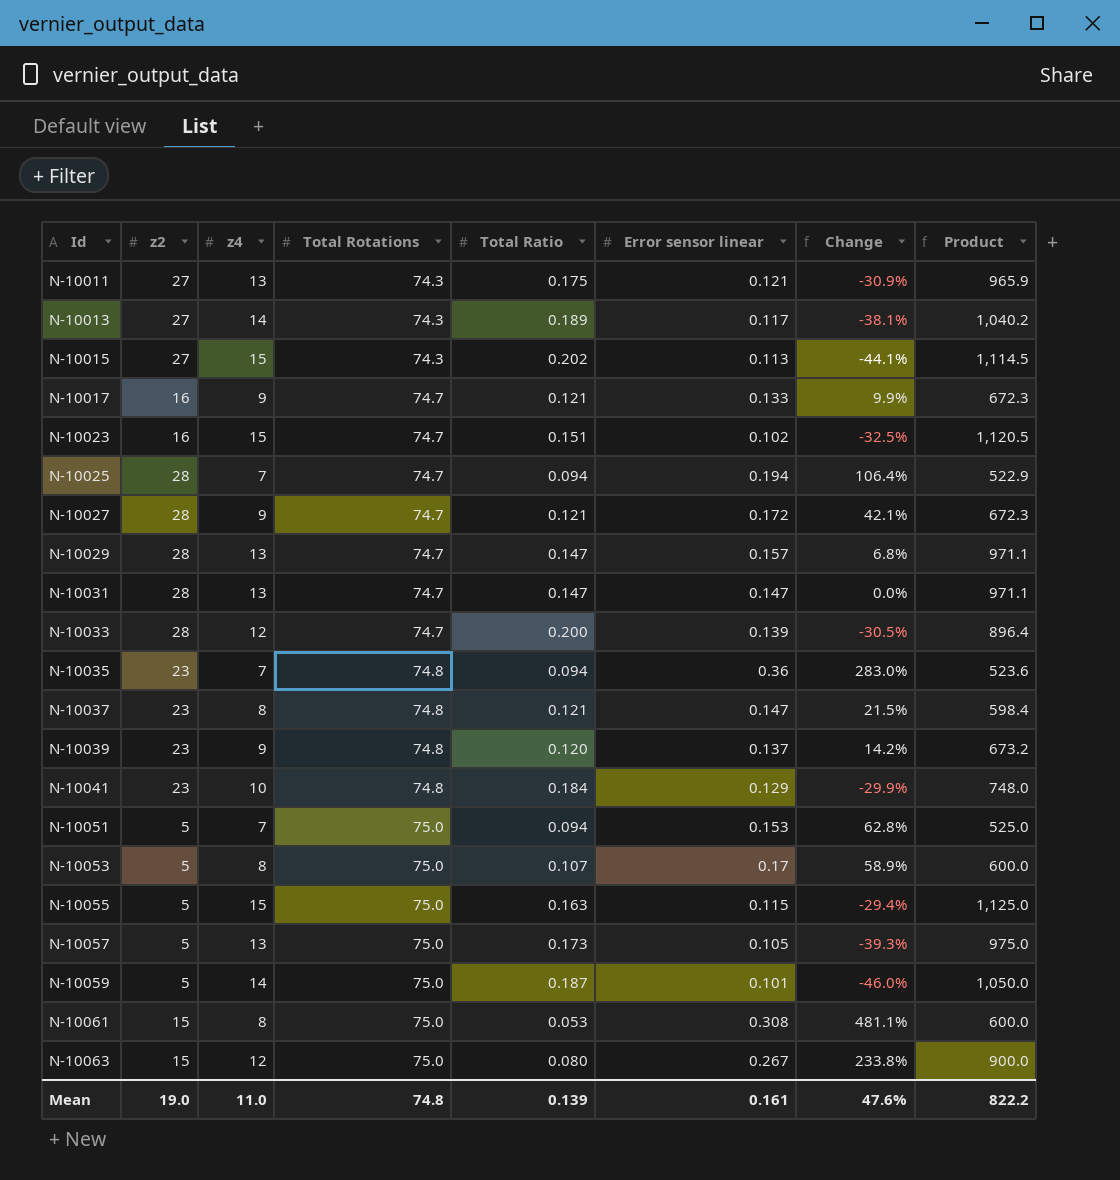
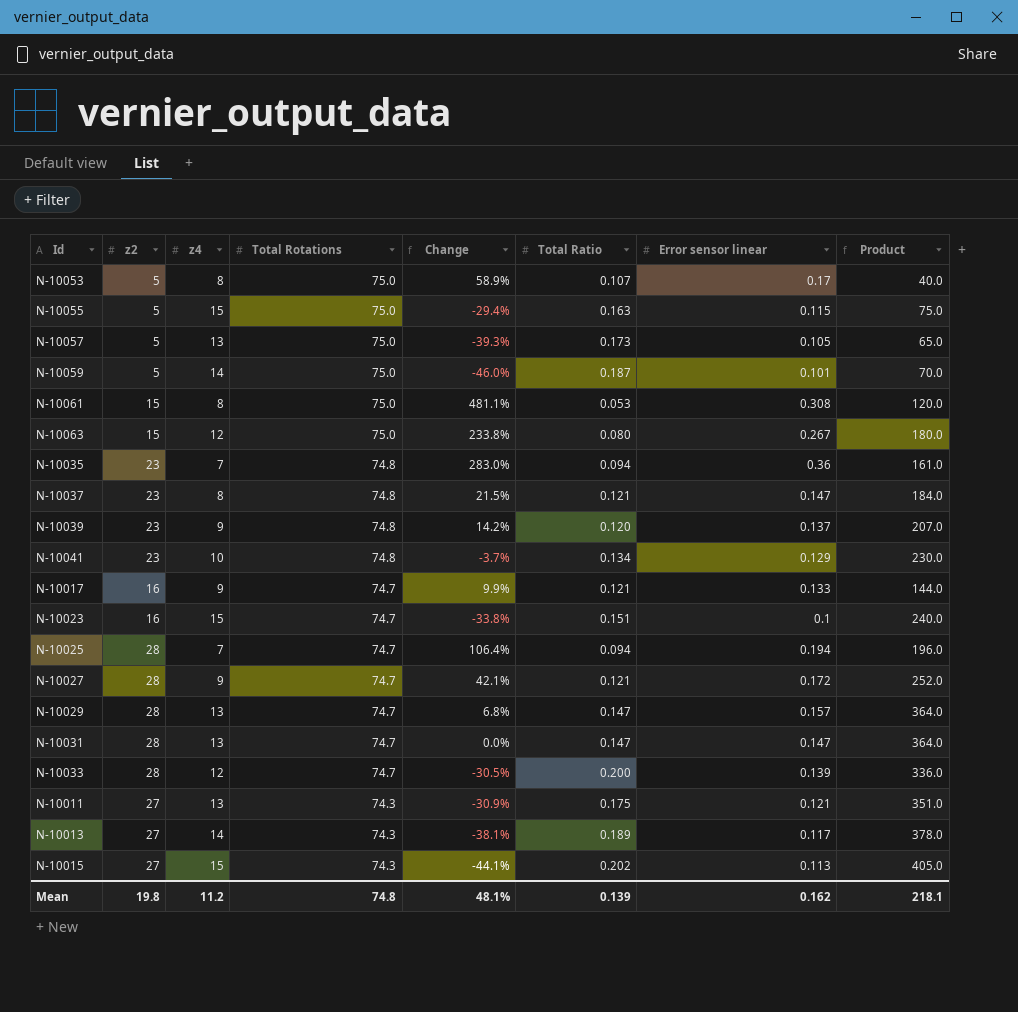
row order: Id ascending -> Total Rotations descending
column Change | position: 7 -> 5
column Product | formula: [z4] * [Total Rotations] -> [z2] * [z4]
row N-10051: 5 | 7 | 75.0 | 0.094 | 0.153 | 62.8% | 525.0 -> none
N-10041 | Change: -29.9% -> -3.7%
N-10041 | Total Ratio: 0.184 -> 0.134
N-10023 | Change: -32.5% -> -33.8%
N-10023 | Error sensor linear: 0.102 -> 0.1
Mean | z2: 19.0 -> 19.8
Mean | z4: 11.0 -> 11.2
Mean | Change: 47.6% -> 48.1%
Mean | Error sensor linear: 0.161 -> 0.162
Mean | Product: 822.2 -> 218.1

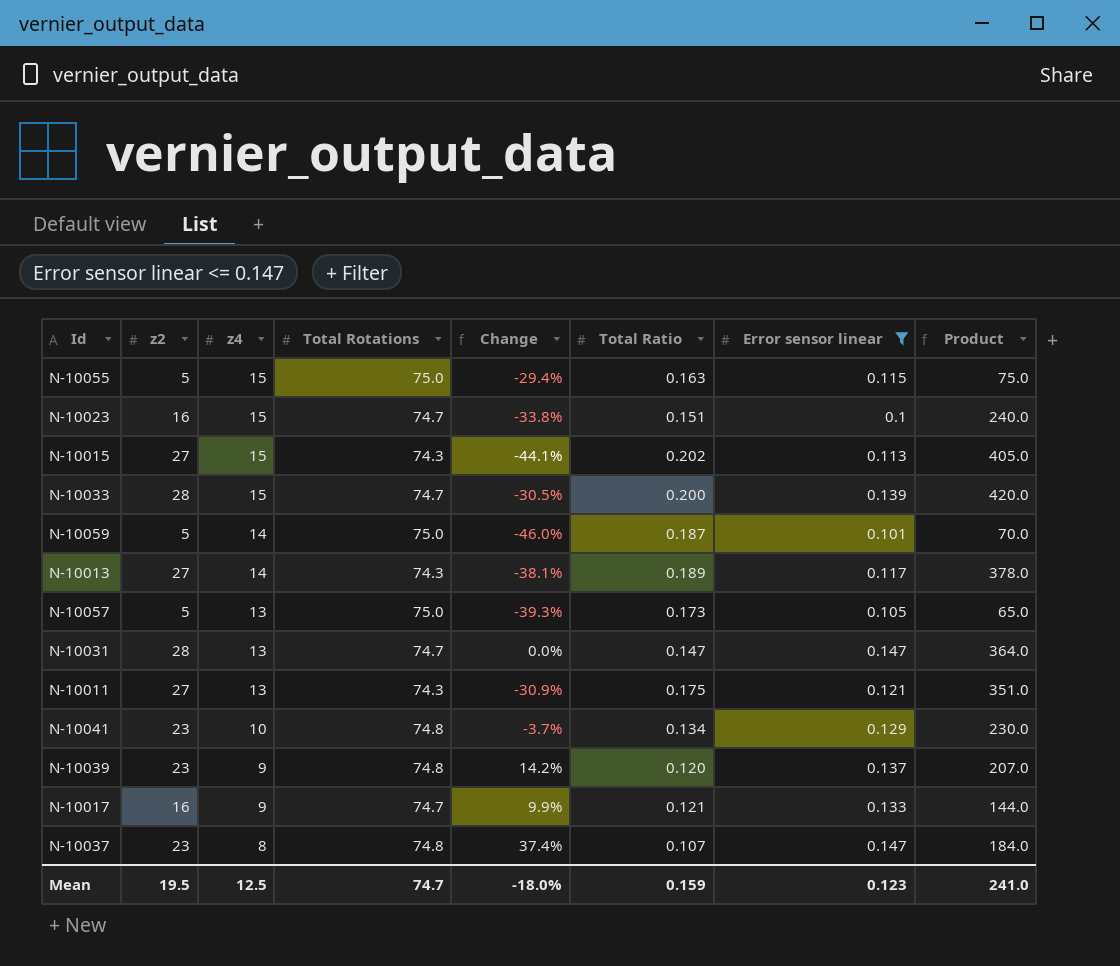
filter: none -> Error sensor linear <= 0.147
row order: Total Rotations descending -> z4 descending
N-10033 | z4: 12 -> 15
N-10033 | Product: 336.0 -> 420.0
N-10037 | Change: 21.5% -> 37.4%
N-10037 | Total Ratio: 0.121 -> 0.107
Mean | z2: 19.8 -> 19.5
Mean | z4: 11.2 -> 12.5
Mean | Total Rotations: 74.8 -> 74.7
Mean | Change: 48.1% -> -18.0%
Mean | Total Ratio: 0.139 -> 0.159
Mean | Error sensor linear: 0.162 -> 0.123
Mean | Product: 218.1 -> 241.0

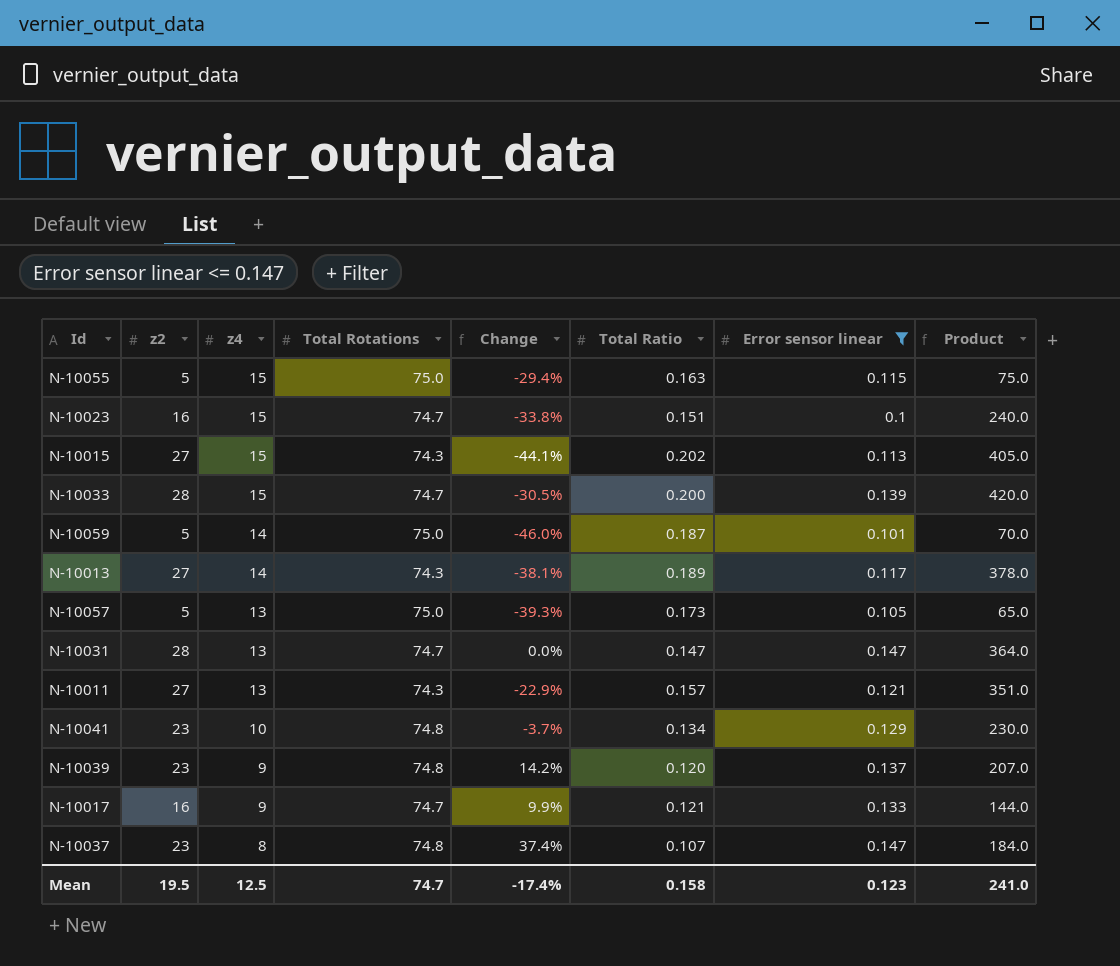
N-10011 | Change: -30.9% -> -22.9%
N-10011 | Total Ratio: 0.175 -> 0.157
Mean | Change: -18.0% -> -17.4%
Mean | Total Ratio: 0.159 -> 0.158

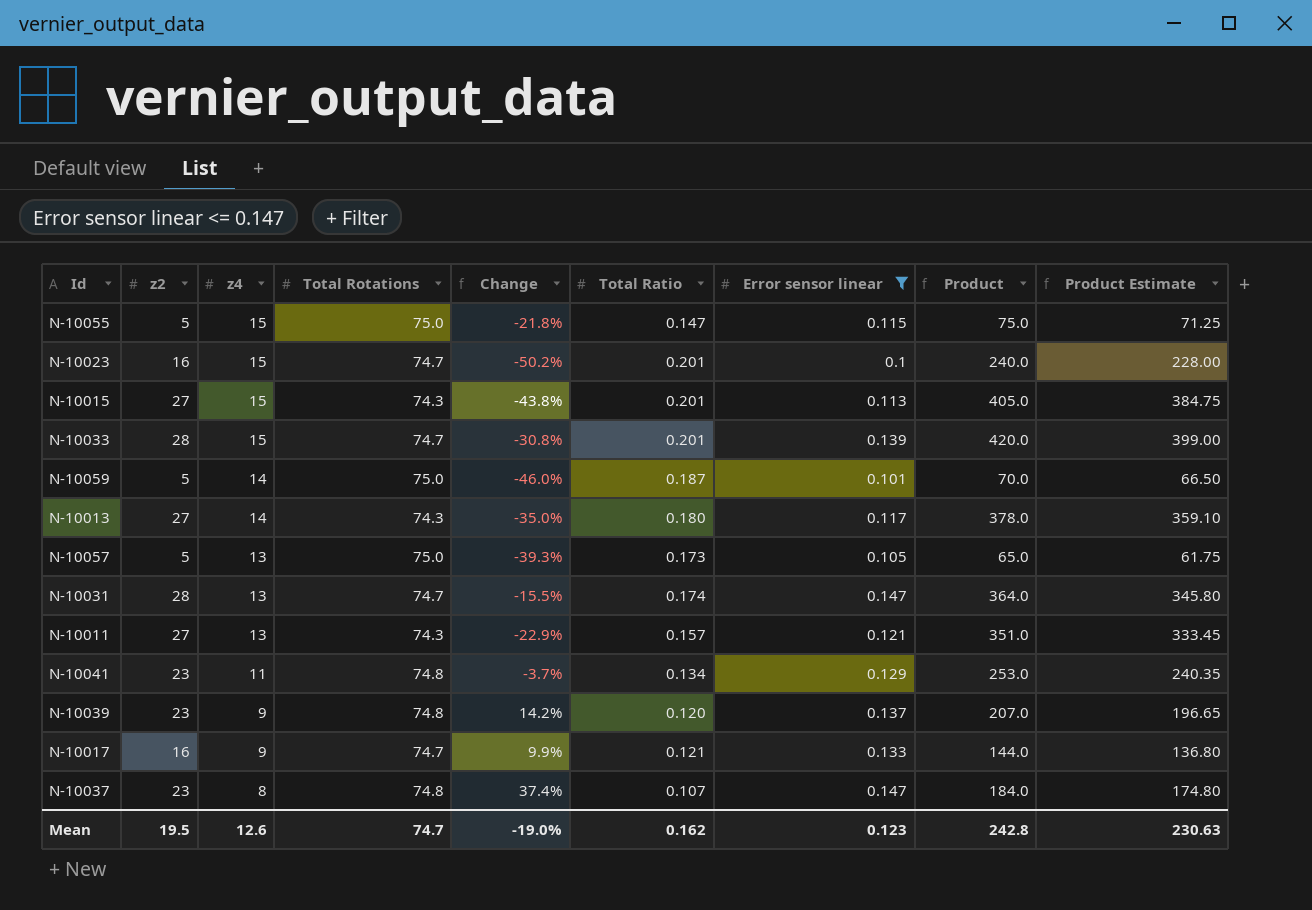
column Product Estimate | formula: none -> [Product] * 0.95
N-10055 | Change: -29.4% -> -21.8%
N-10055 | Total Ratio: 0.163 -> 0.147
N-10023 | Change: -33.8% -> -50.2%
N-10023 | Total Ratio: 0.151 -> 0.201
N-10015 | Change: -44.1% -> -43.8%
N-10015 | Total Ratio: 0.202 -> 0.201
N-10033 | Change: -30.5% -> -30.8%
N-10033 | Total Ratio: 0.200 -> 0.201
N-10013 | Change: -38.1% -> -35.0%
N-10013 | Total Ratio: 0.189 -> 0.180
N-10031 | Change: 0.0% -> -15.5%
N-10031 | Total Ratio: 0.147 -> 0.174
N-10041 | z4: 10 -> 11
N-10041 | Product: 230.0 -> 253.0
Mean | z4: 12.5 -> 12.6
Mean | Change: -17.4% -> -19.0%
Mean | Total Ratio: 0.158 -> 0.162
Mean | Product: 241.0 -> 242.8

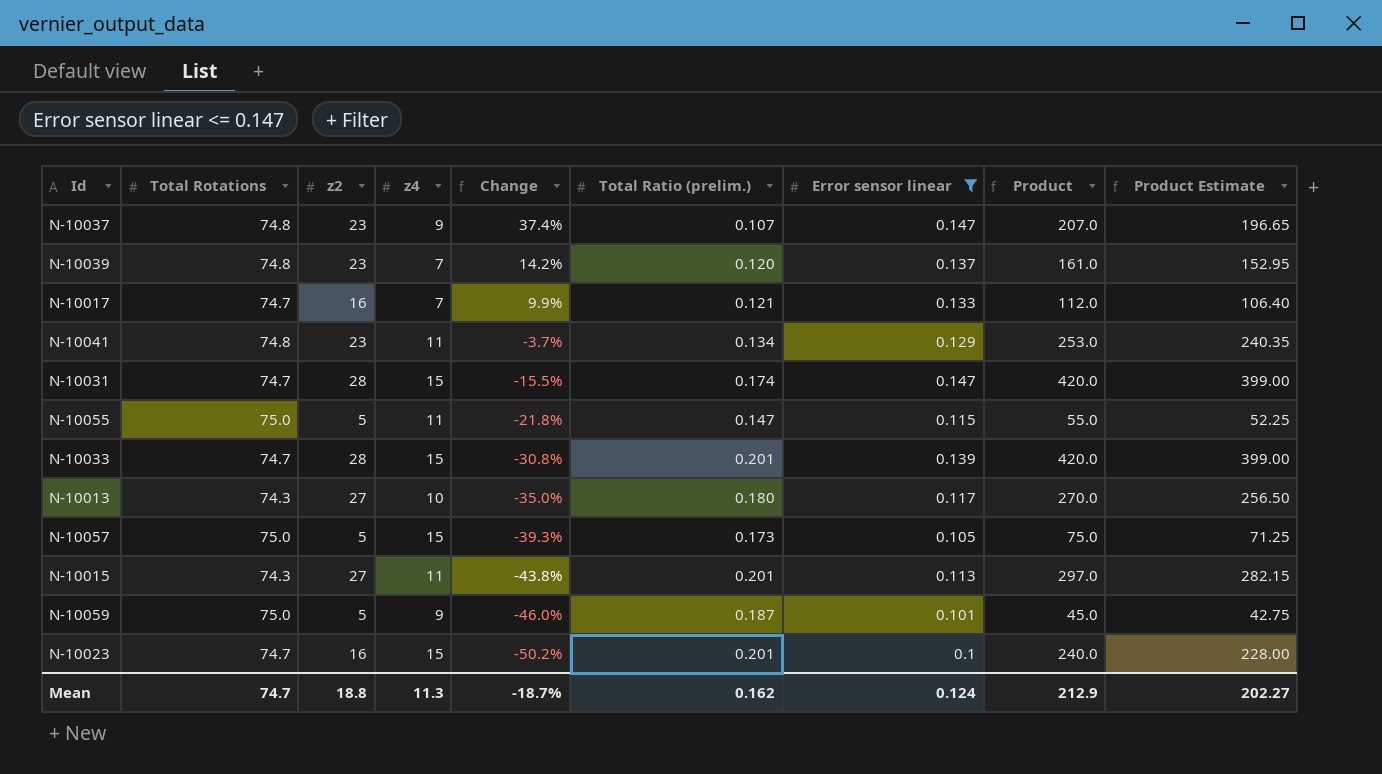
row order: z4 descending -> Change descending
column Total Rotations | position: 4 -> 2
column name: Total Ratio -> Total Ratio (prelim.)
row N-10011: 27 | 13 | 74.3 | -22.9% | 0.157 | 0.121 | 351.0 | 333.45 -> none
N-10037 | z4: 8 -> 9
N-10037 | Product: 184.0 -> 207.0
N-10037 | Product Estimate: 174.80 -> 196.65
N-10039 | z4: 9 -> 7
N-10039 | Product: 207.0 -> 161.0
N-10039 | Product Estimate: 196.65 -> 152.95
N-10017 | z4: 9 -> 7
N-10017 | Product: 144.0 -> 112.0
N-10017 | Product Estimate: 136.80 -> 106.40
N-10031 | z4: 13 -> 15
N-10031 | Product: 364.0 -> 420.0
N-10031 | Product Estimate: 345.80 -> 399.00
N-10055 | z4: 15 -> 11
N-10055 | Product: 75.0 -> 55.0
N-10055 | Product Estimate: 71.25 -> 52.25
N-10013 | z4: 14 -> 10
N-10013 | Product: 378.0 -> 270.0
N-10013 | Product Estimate: 359.10 -> 256.50
N-10057 | z4: 13 -> 15
N-10057 | Product: 65.0 -> 75.0
N-10057 | Product Estimate: 61.75 -> 71.25
N-10015 | z4: 15 -> 11
N-10015 | Product: 405.0 -> 297.0
N-10015 | Product Estimate: 384.75 -> 282.15
N-10059 | z4: 14 -> 9
N-10059 | Product: 70.0 -> 45.0
N-10059 | Product Estimate: 66.50 -> 42.75
Mean | z2: 19.5 -> 18.8
Mean | z4: 12.6 -> 11.3
Mean | Change: -19.0% -> -18.7%
Mean | Error sensor linear: 0.123 -> 0.124
Mean | Product: 242.8 -> 212.9
Mean | Product Estimate: 230.63 -> 202.27

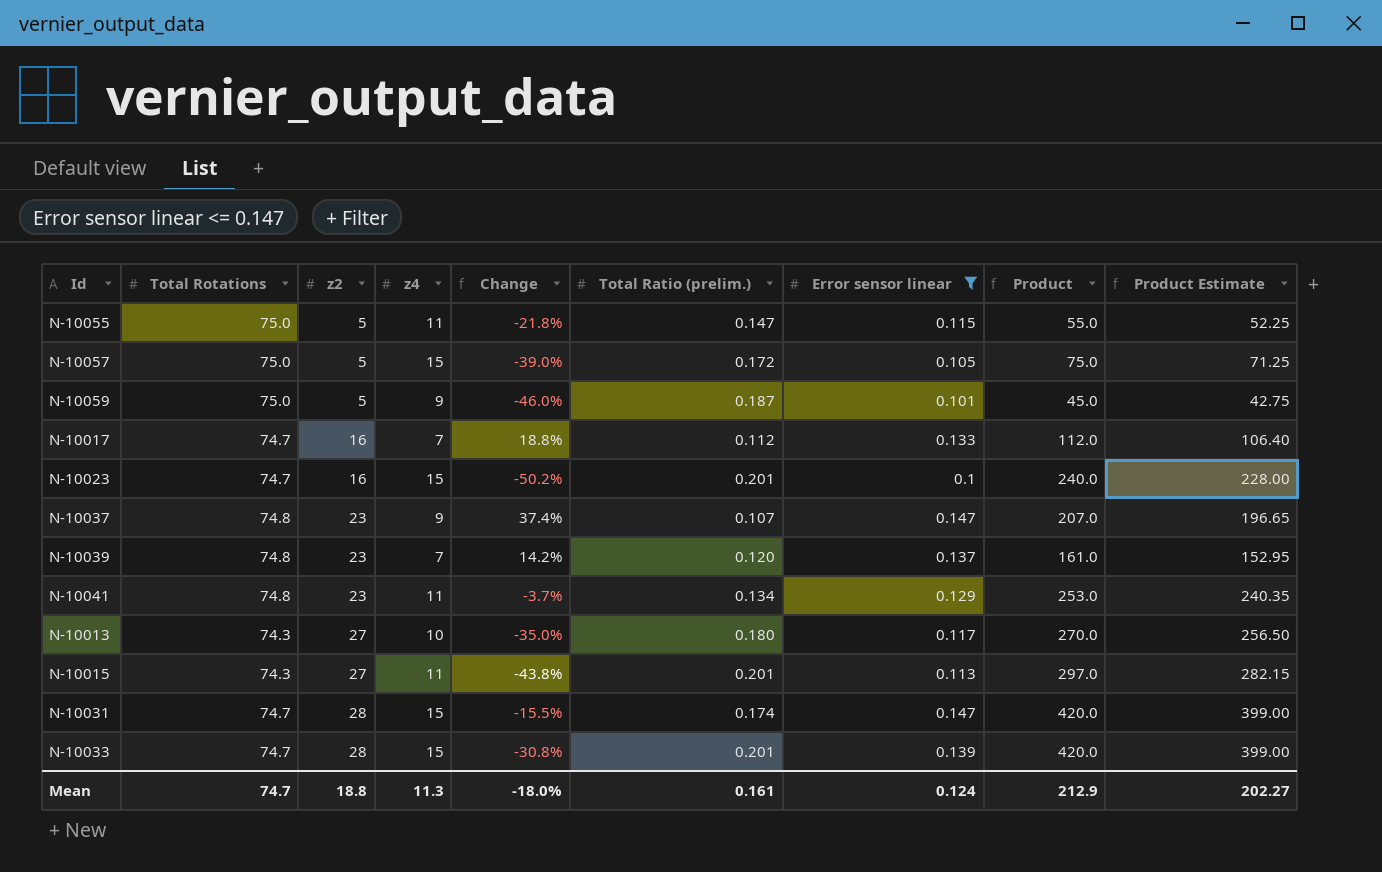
row order: Change descending -> z2 ascending
N-10057 | Change: -39.3% -> -39.0%
N-10057 | Total Ratio (prelim.): 0.173 -> 0.172
N-10017 | Change: 9.9% -> 18.8%
N-10017 | Total Ratio (prelim.): 0.121 -> 0.112
Mean | Change: -18.7% -> -18.0%
Mean | Total Ratio (prelim.): 0.162 -> 0.161

